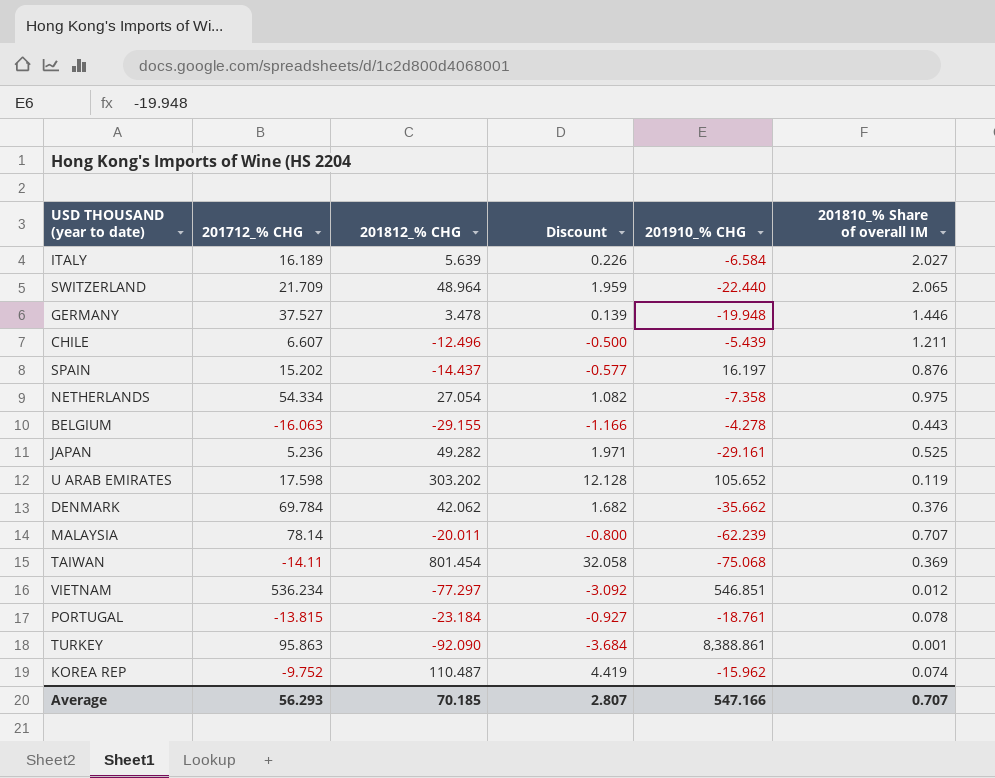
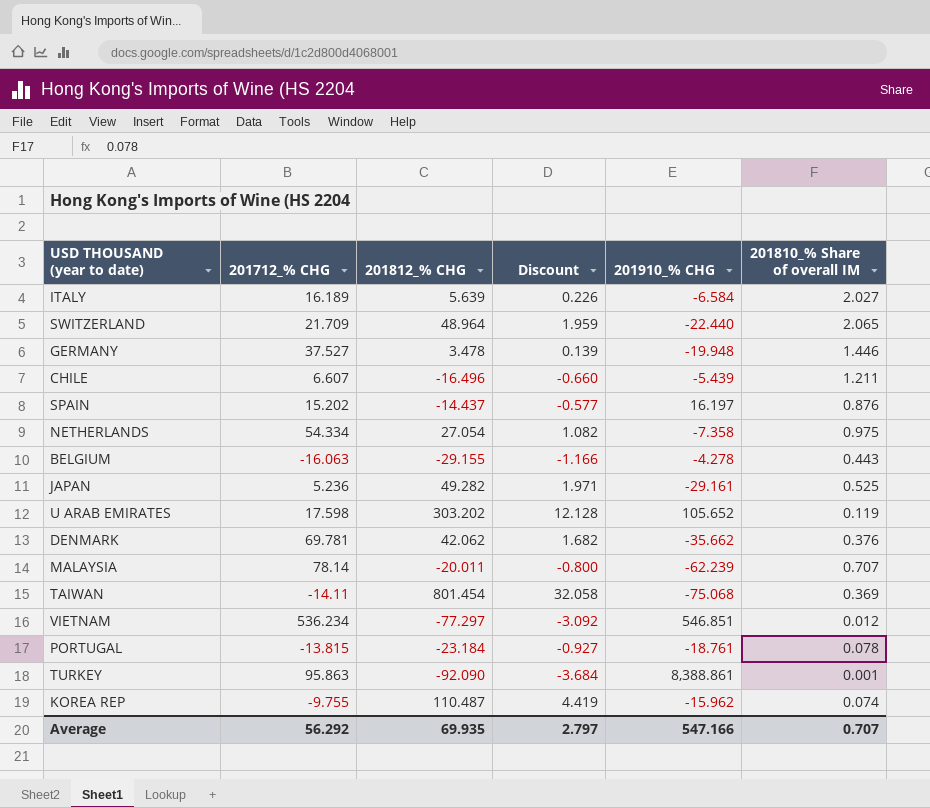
CHILE | 201812_% CHG: -12.496 -> -16.496
CHILE | Discount: -0.500 -> -0.660
DENMARK | 201712_% CHG: 69.784 -> 69.781
KOREA REP | 201712_% CHG: -9.752 -> -9.755
Average | 201712_% CHG: 56.293 -> 56.292
Average | 201812_% CHG: 70.185 -> 69.935
Average | Discount: 2.807 -> 2.797

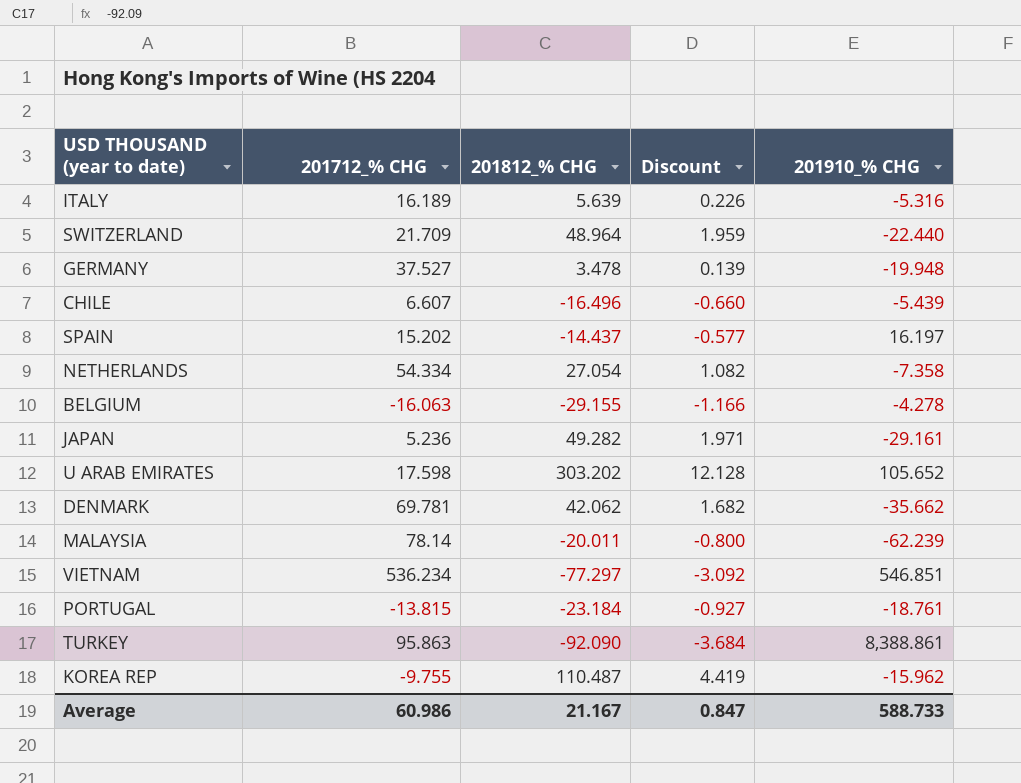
column 201810_% Share of overall IM | position: 6 -> none
row TAIWAN: -14.11 | 801.454 | 32.058 | -75.068 | 0.369 -> none
ITALY | 201910_% CHG: -6.584 -> -5.316
Average | 201712_% CHG: 56.292 -> 60.986
Average | 201812_% CHG: 69.935 -> 21.167
Average | Discount: 2.797 -> 0.847
Average | 201910_% CHG: 547.166 -> 588.733

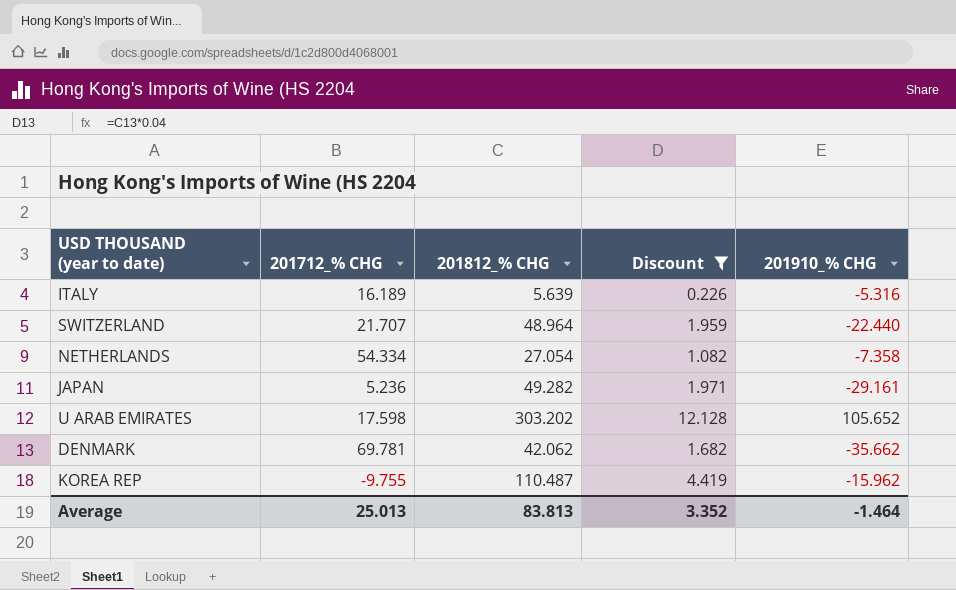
filter: none -> Discount >= 0.226
SWITZERLAND | 201712_% CHG: 21.709 -> 21.707
Average | 201712_% CHG: 60.986 -> 25.013
Average | 201812_% CHG: 21.167 -> 83.813
Average | Discount: 0.847 -> 3.352
Average | 201910_% CHG: 588.733 -> -1.464

